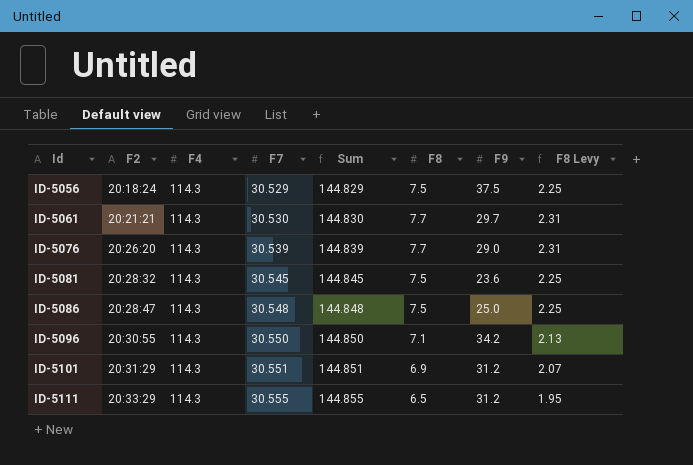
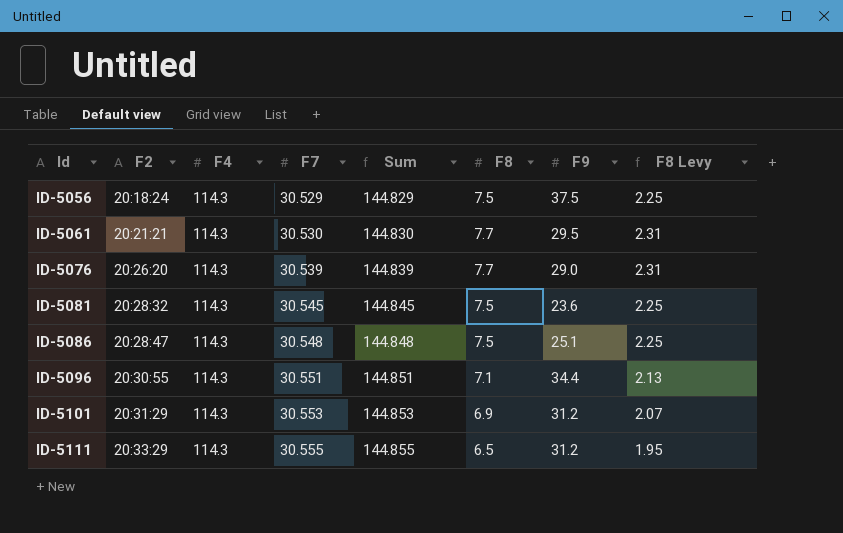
ID-5061 | F9: 29.7 -> 29.5
ID-5086 | F9: 25.0 -> 25.1
ID-5096 | F7: 30.550 -> 30.551
ID-5096 | Sum: 144.850 -> 144.851
ID-5096 | F9: 34.2 -> 34.4
ID-5101 | F7: 30.551 -> 30.553
ID-5101 | Sum: 144.851 -> 144.853

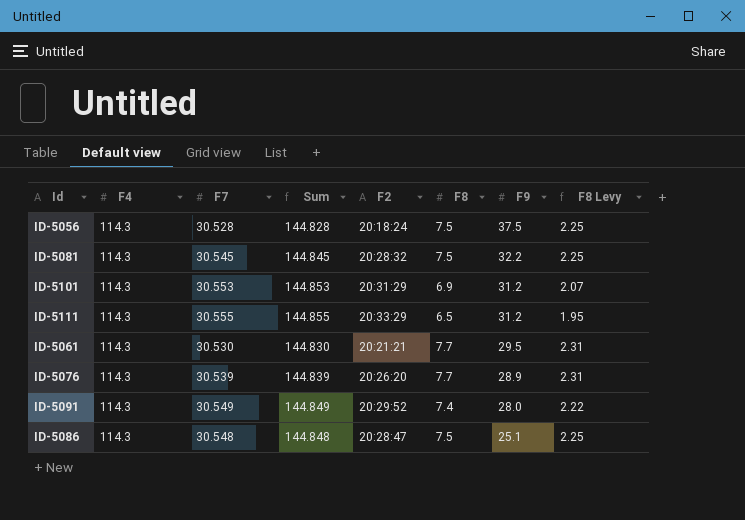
row order: Id ascending -> F9 descending
column F2 | position: 2 -> 5
row ID-5096: 20:30:55 | 114.3 | 30.551 | 144.851 | 7.1 | 34.4 | 2.13 -> none
ID-5056 | F7: 30.529 -> 30.528
ID-5056 | Sum: 144.829 -> 144.828
ID-5081 | F9: 23.6 -> 32.2
ID-5076 | F9: 29.0 -> 28.9
row ID-5091: none -> 114.3 | 30.549 | 144.849 | 20:29:52 | 7.4 | 28.0 | 2.22

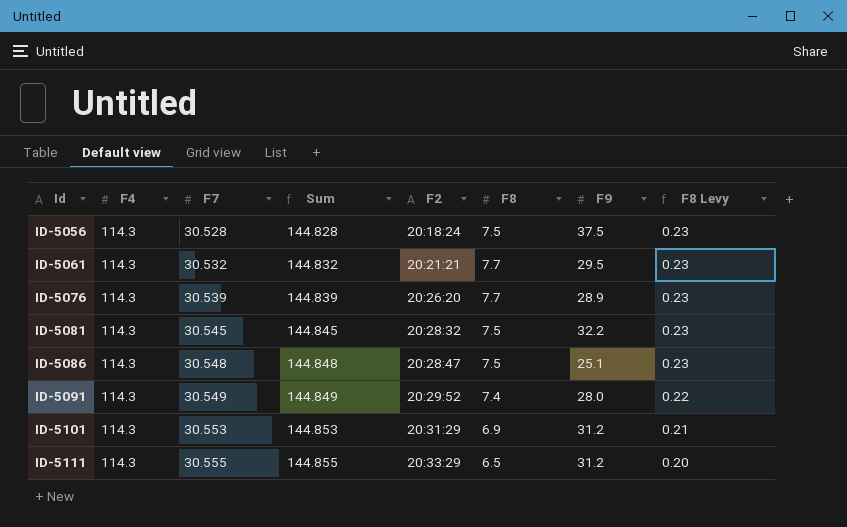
row order: F9 descending -> Id ascending
column F8 Levy | formula: [F8] * 0.3 -> [F8] * 0.03
ID-5061 | F7: 30.530 -> 30.532
ID-5061 | Sum: 144.830 -> 144.832

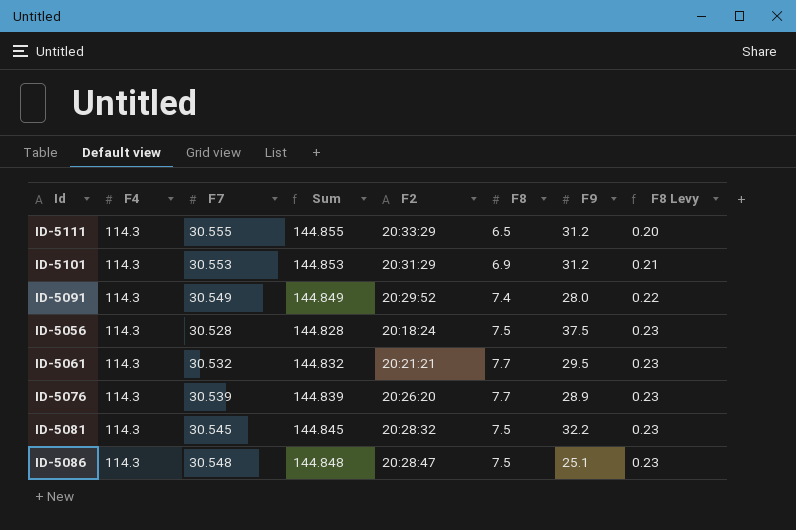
row order: Id ascending -> F8 Levy ascending

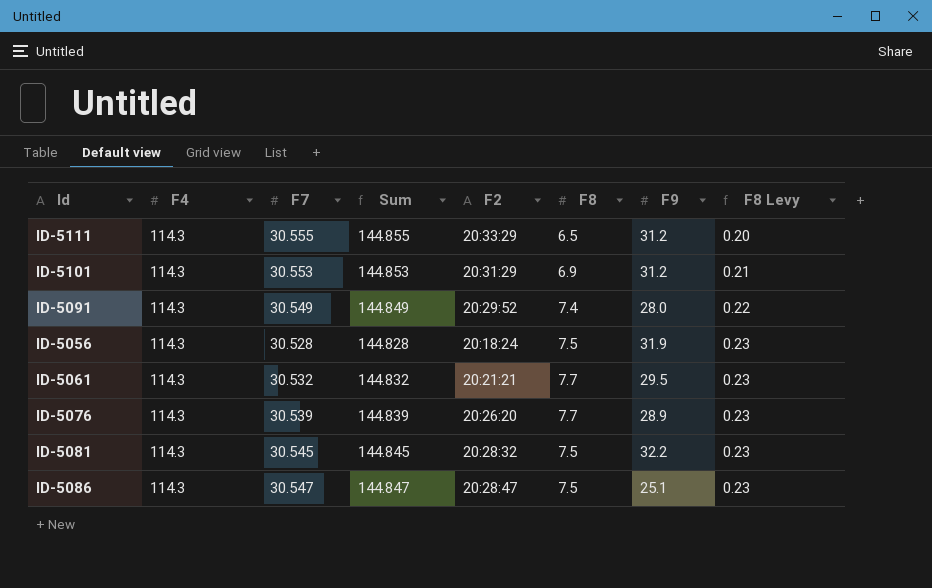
ID-5056 | F9: 37.5 -> 31.9
ID-5086 | F7: 30.548 -> 30.547
ID-5086 | Sum: 144.848 -> 144.847

